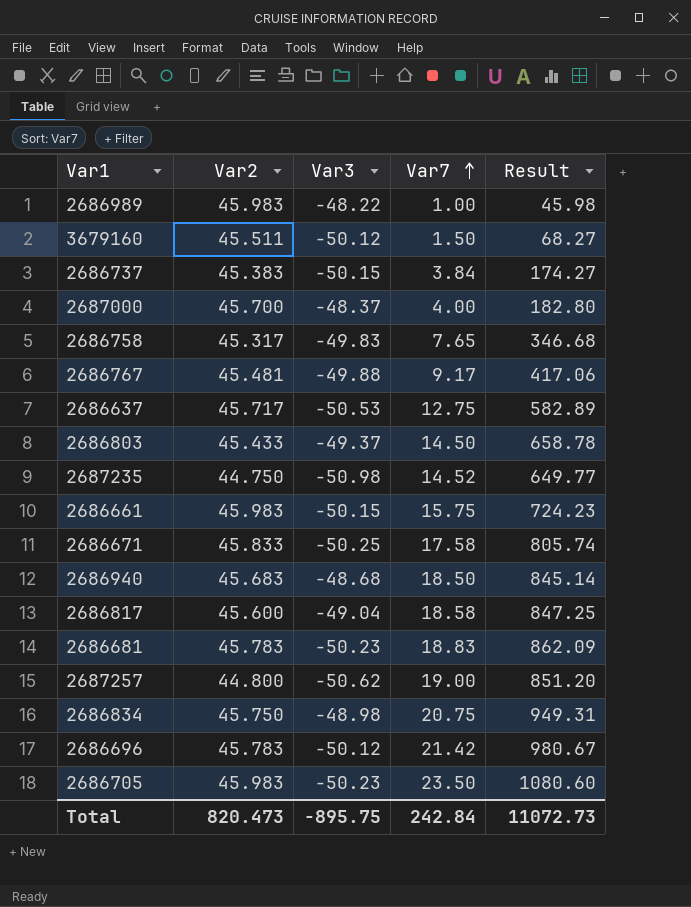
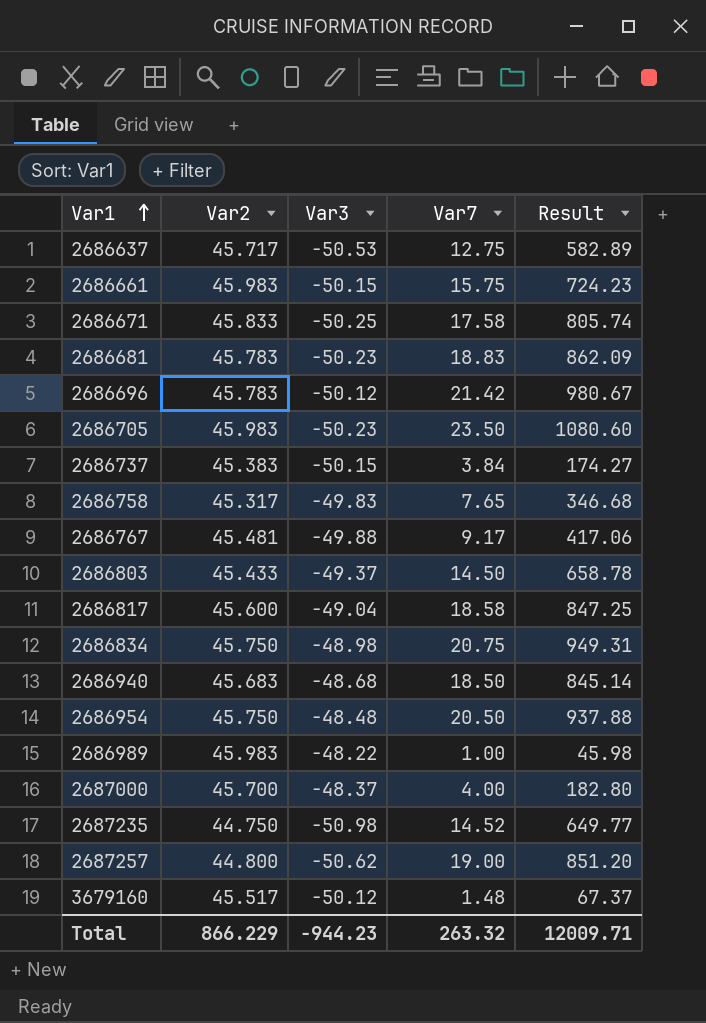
row order: Var7 ascending -> Var1 ascending
row 2686954: none -> 45.750 | -48.48 | 20.50 | 937.88
3679160 | Var2: 45.511 -> 45.517
3679160 | Var7: 1.50 -> 1.48
3679160 | Result: 68.27 -> 67.37
Total | Var2: 820.473 -> 866.229
Total | Var3: -895.75 -> -944.23
Total | Var7: 242.84 -> 263.32
Total | Result: 11072.73 -> 12009.71

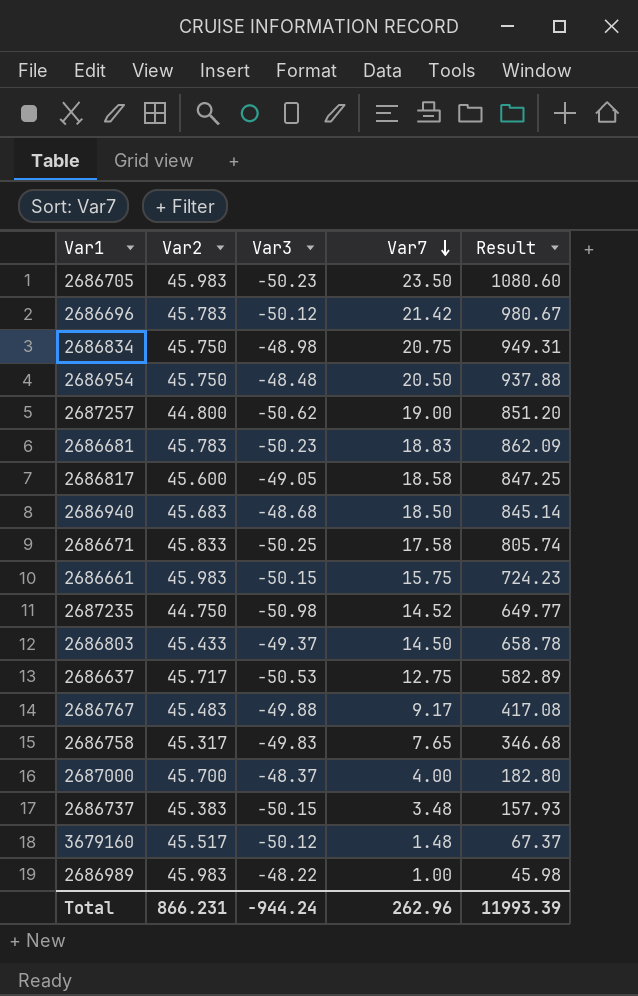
row order: Var1 ascending -> Var7 descending
2686817 | Var3: -49.04 -> -49.05
2686767 | Var2: 45.481 -> 45.483
2686767 | Result: 417.06 -> 417.08
2686737 | Var7: 3.84 -> 3.48
2686737 | Result: 174.27 -> 157.93
Total | Var2: 866.229 -> 866.231
Total | Var3: -944.23 -> -944.24
Total | Var7: 263.32 -> 262.96
Total | Result: 12009.71 -> 11993.39

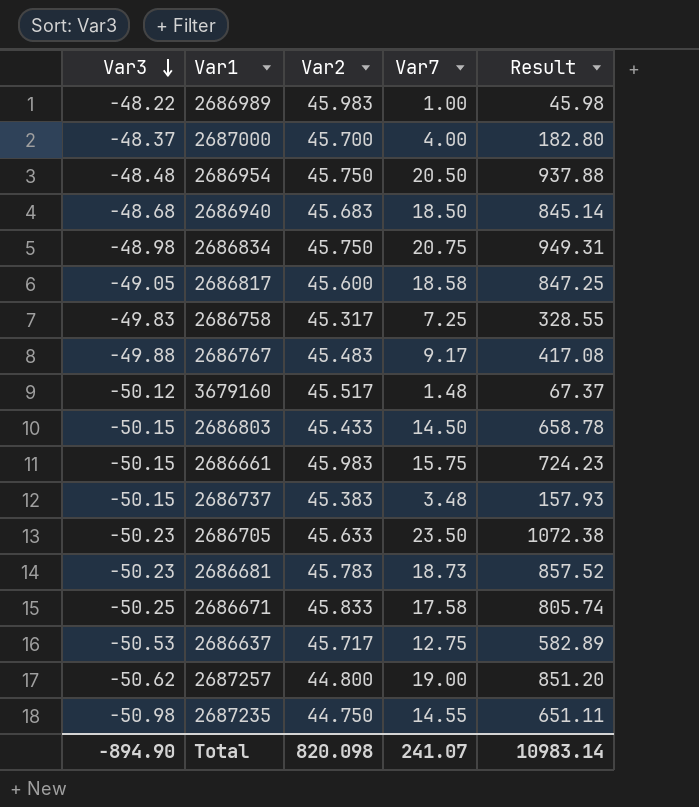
row order: Var7 descending -> Var3 descending
column Var3 | position: 3 -> 1
row 2686696: 45.783 | -50.12 | 21.42 | 980.67 -> none
2686758 | Var7: 7.65 -> 7.25
2686758 | Result: 346.68 -> 328.55
2686803 | Var3: -49.37 -> -50.15
2686705 | Var2: 45.983 -> 45.633
2686705 | Result: 1080.60 -> 1072.38
2686681 | Var7: 18.83 -> 18.73
2686681 | Result: 862.09 -> 857.52
2687235 | Var7: 14.52 -> 14.55
2687235 | Result: 649.77 -> 651.11
Total | Var3: -944.24 -> -894.90
Total | Var2: 866.231 -> 820.098
Total | Var7: 262.96 -> 241.07
Total | Result: 11993.39 -> 10983.14

